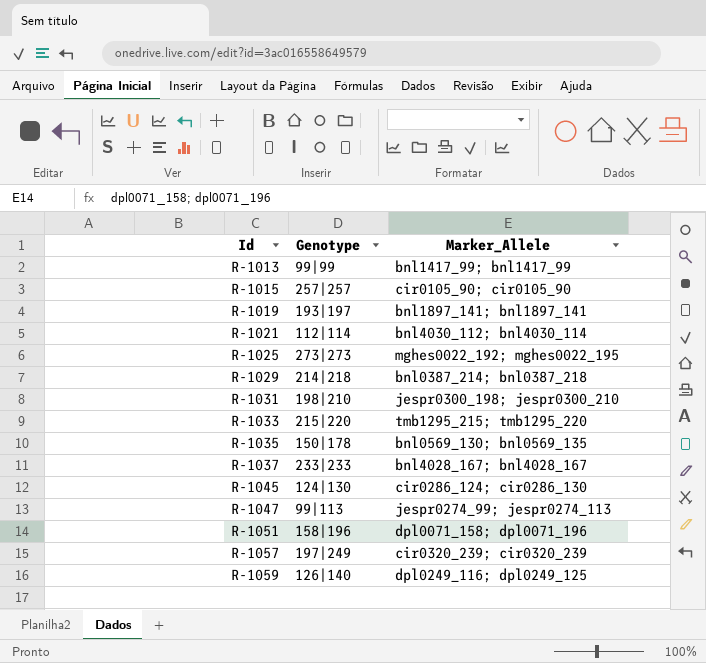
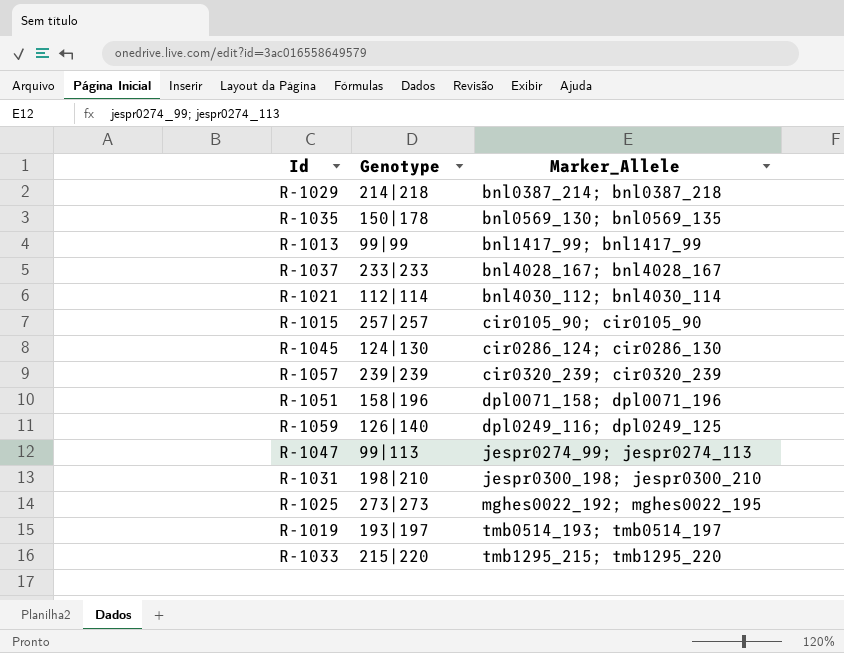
row order: Id ascending -> Marker_Allele ascending
R-1057 | Genotype: 197|249 -> 239|239
R-1019 | Marker_Allele: bnl1897_141; bnl1897_141 -> tmb0514_193; tmb0514_197

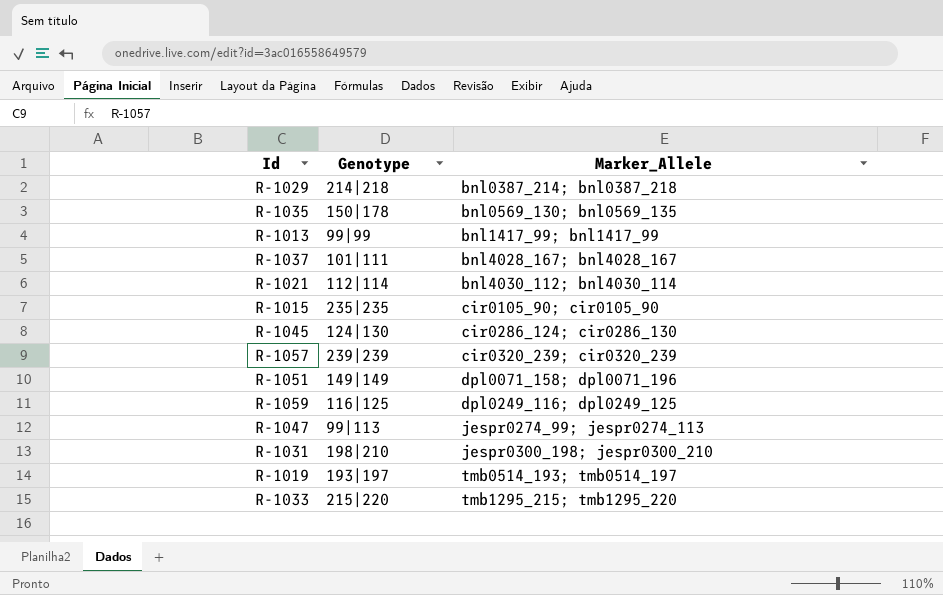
row R-1025: 273|273 | mghes0022_192; mghes0022_195 -> none
R-1037 | Genotype: 233|233 -> 101|111
R-1015 | Genotype: 257|257 -> 235|235
R-1051 | Genotype: 158|196 -> 149|149
R-1059 | Genotype: 126|140 -> 116|125

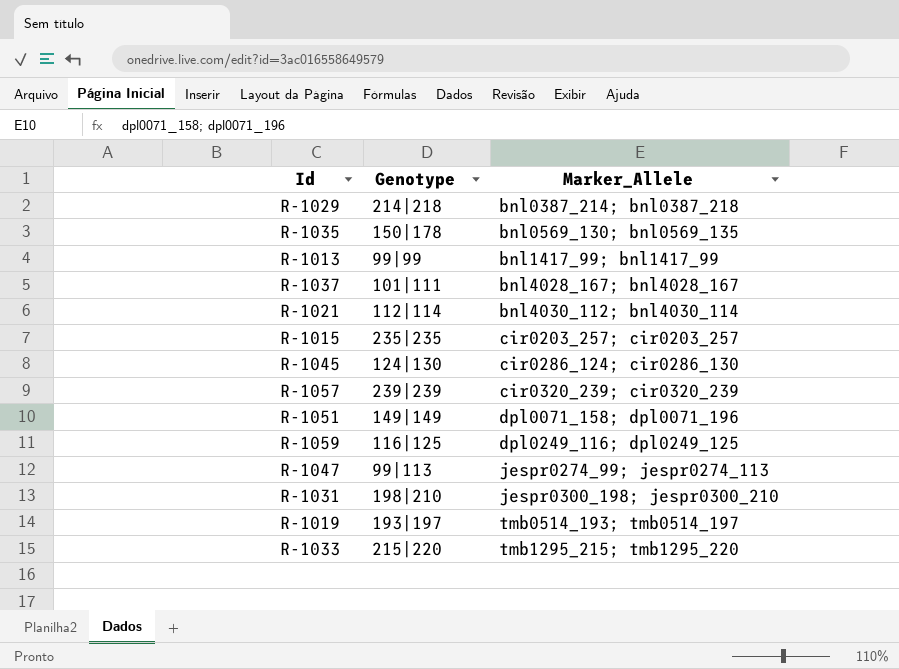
R-1015 | Marker_Allele: cir0105_90; cir0105_90 -> cir0203_257; cir0203_257

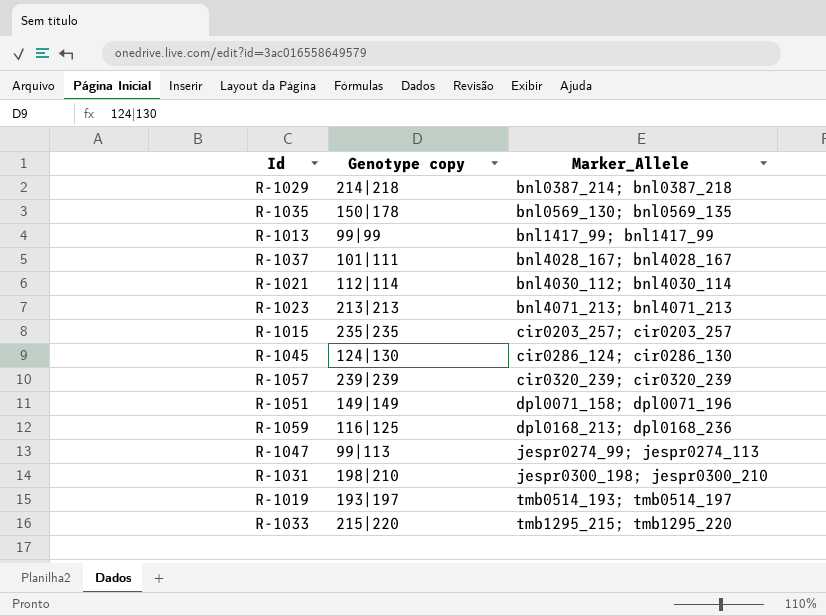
column name: Genotype -> Genotype copy
row R-1023: none -> 213|213 | bnl4071_213; bnl4071_213
R-1059 | Marker_Allele: dpl0249_116; dpl0249_125 -> dpl0168_213; dpl0168_236

